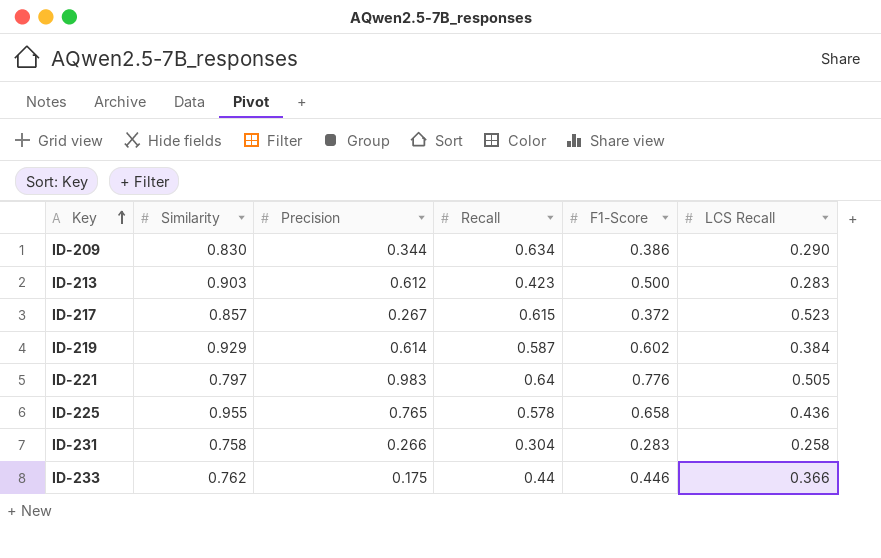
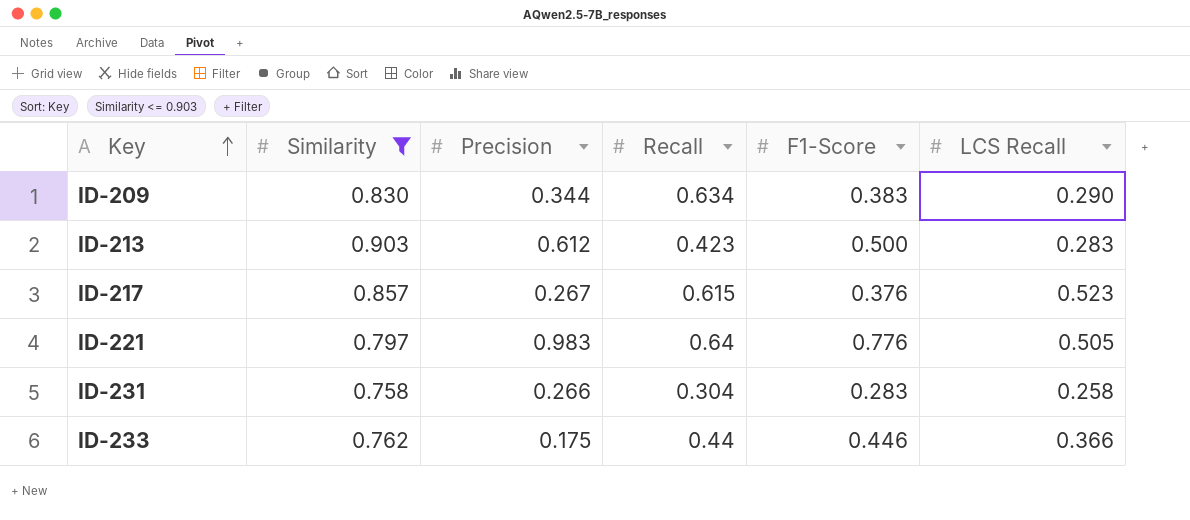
filter: none -> Similarity <= 0.903
ID-209 | F1-Score: 0.386 -> 0.383
ID-217 | F1-Score: 0.372 -> 0.376

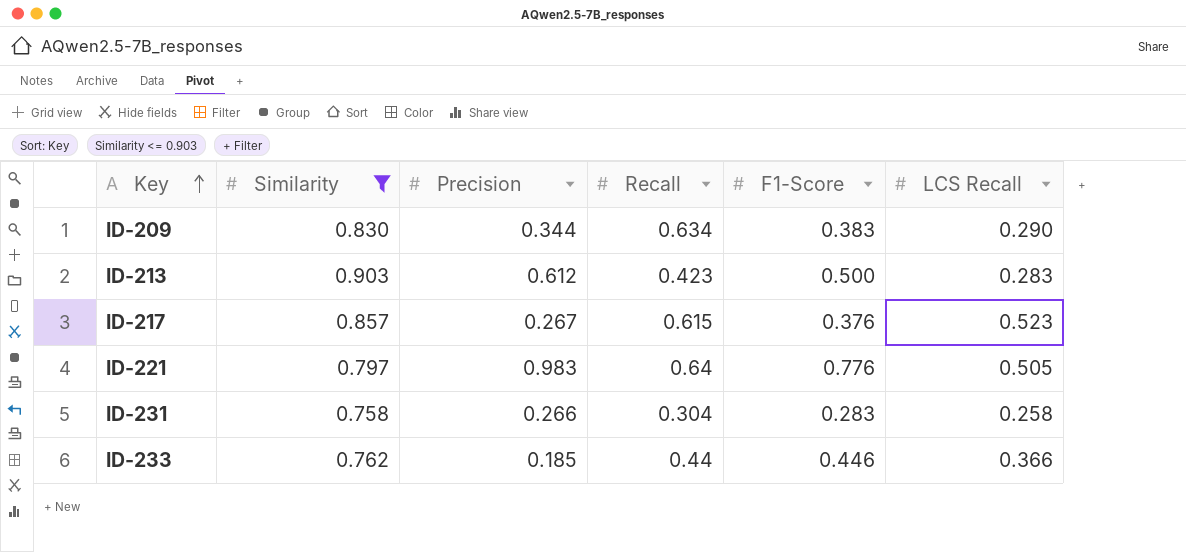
ID-233 | Precision: 0.175 -> 0.185

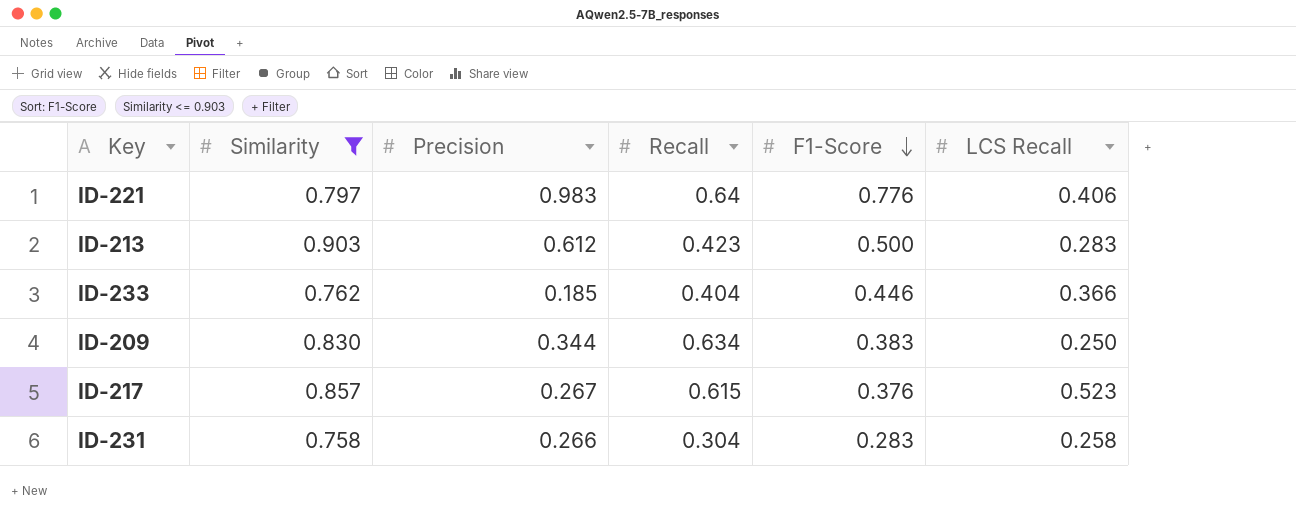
row order: Key ascending -> F1-Score descending
ID-221 | LCS Recall: 0.505 -> 0.406
ID-233 | Recall: 0.44 -> 0.404
ID-209 | LCS Recall: 0.290 -> 0.250

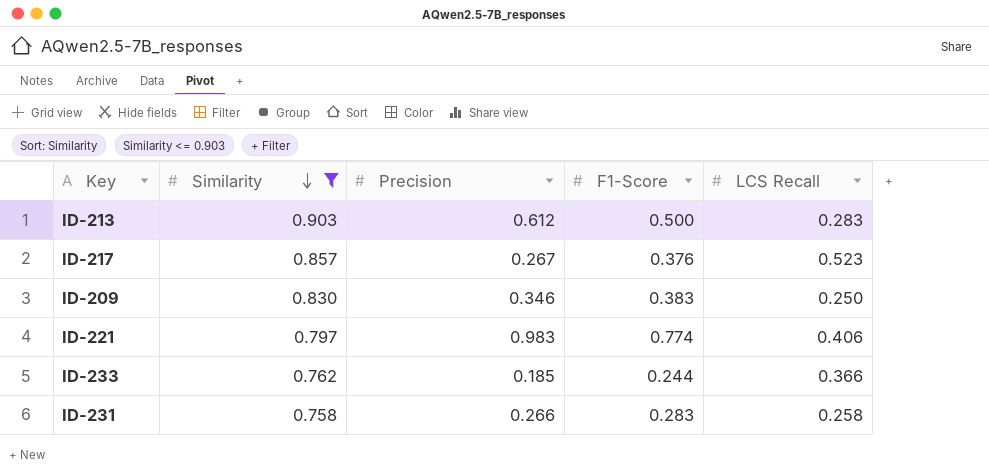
row order: F1-Score descending -> Similarity descending
column Recall | position: 4 -> none
ID-209 | Precision: 0.344 -> 0.346
ID-221 | F1-Score: 0.776 -> 0.774
ID-233 | F1-Score: 0.446 -> 0.244

